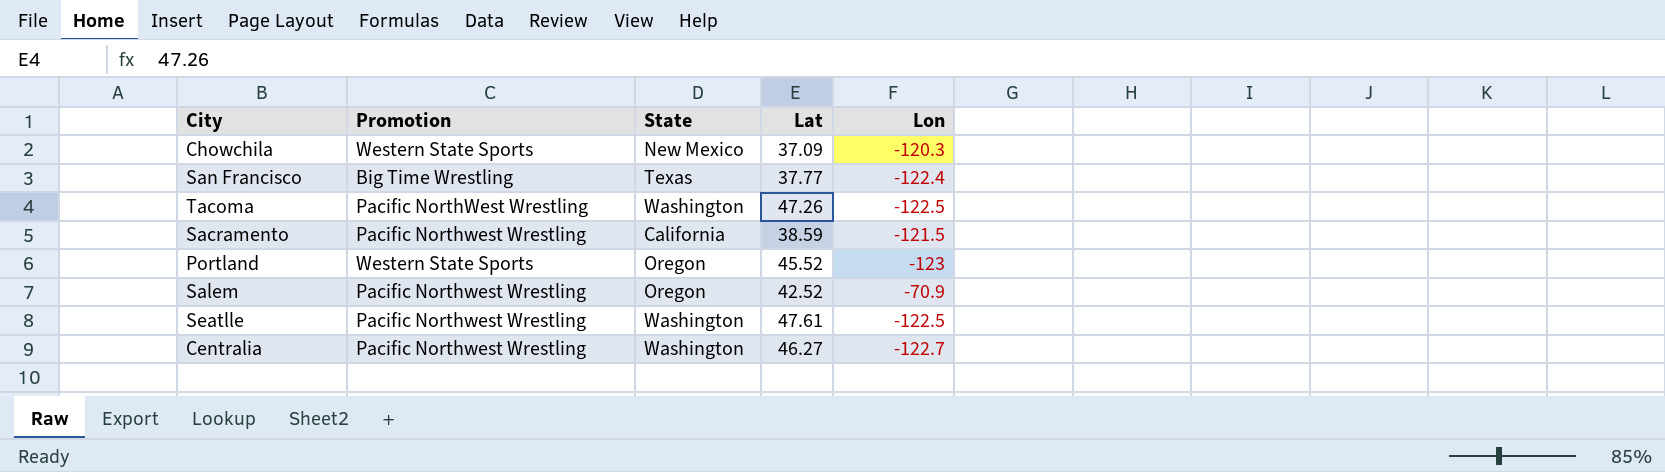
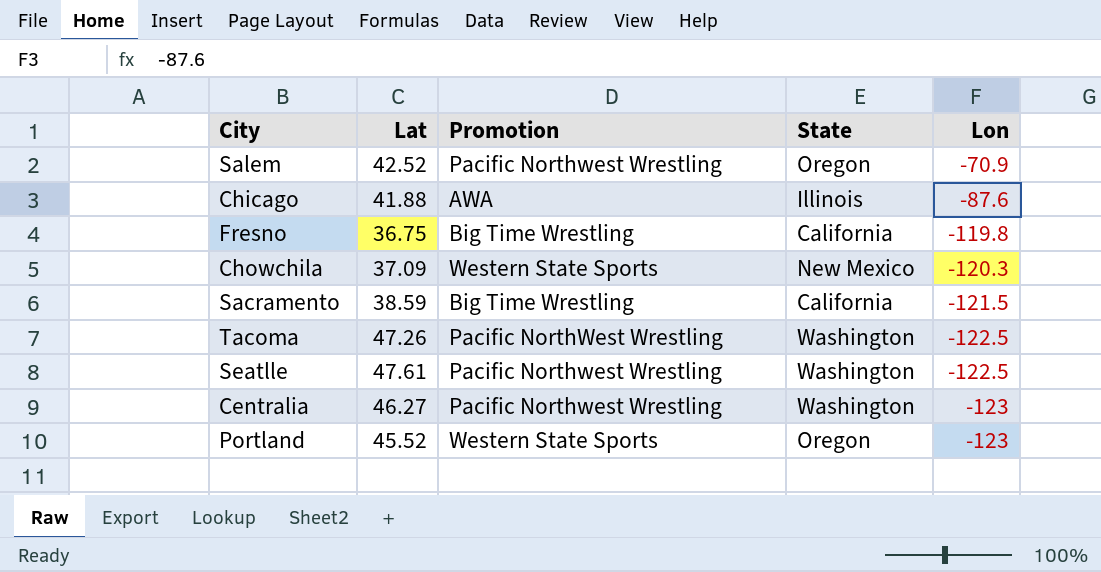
row order: none -> Lon descending
column Lat | position: 4 -> 2
row San Francisco: Big Time Wrestling | Texas | 37.77 | -122.4 -> none
row Chicago: none -> 41.88 | AWA | Illinois | -87.6
row Fresno: none -> 36.75 | Big Time Wrestling | California | -119.8
Sacramento | Promotion: Pacific Northwest Wrestling -> Big Time Wrestling
Centralia | Lon: -122.7 -> -123

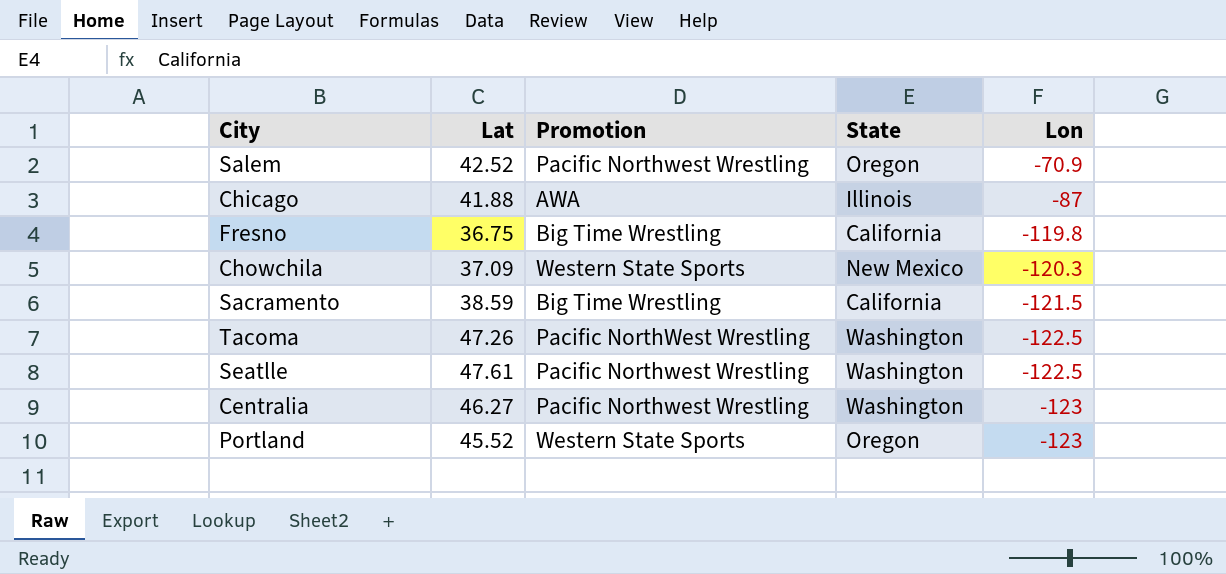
Chicago | Lon: -87.6 -> -87

